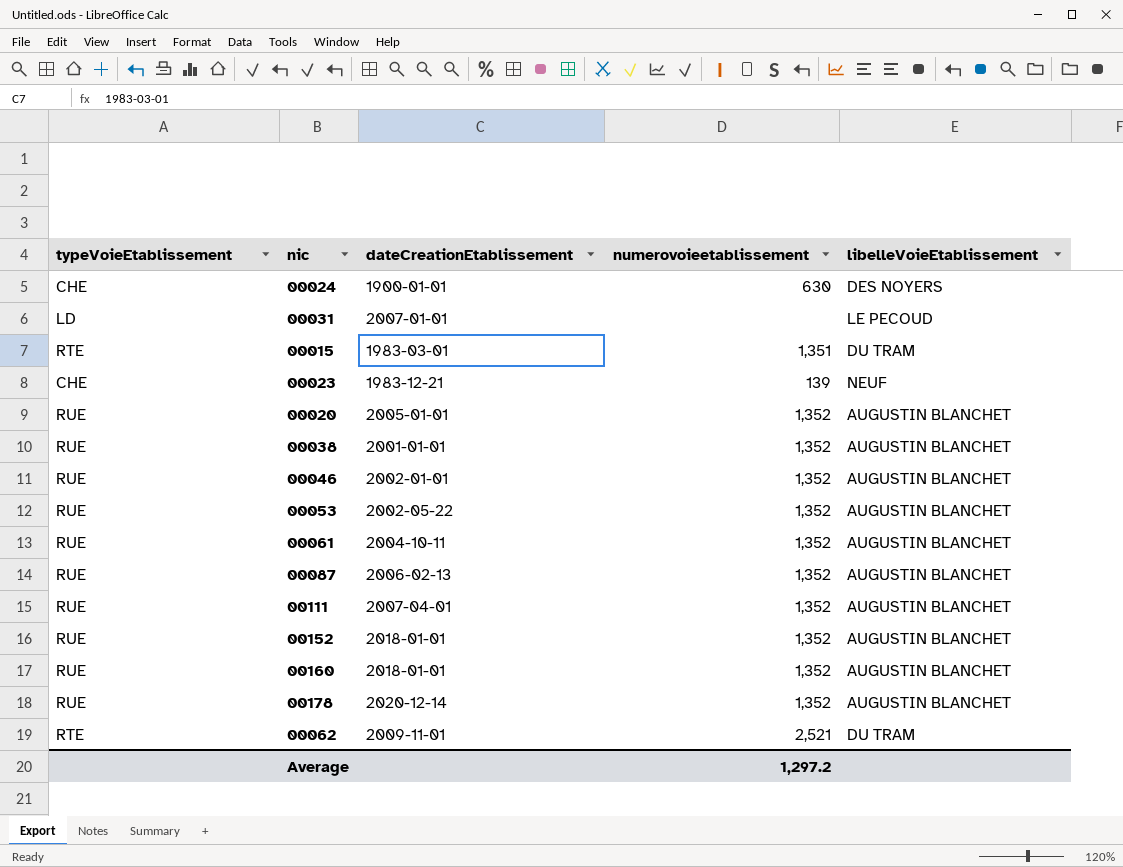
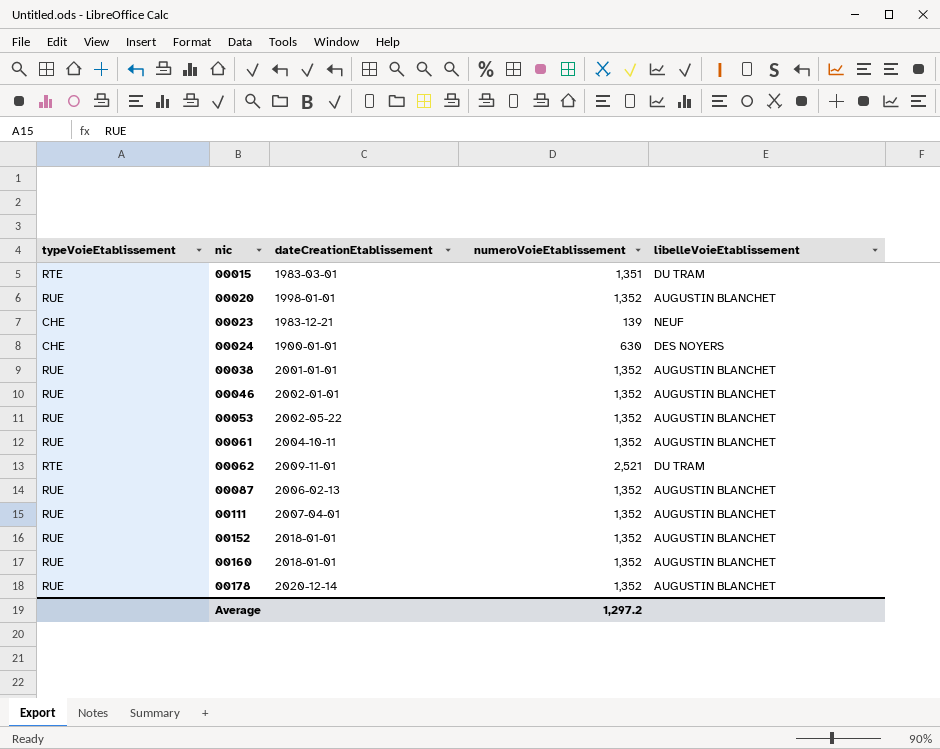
row order: none -> nic ascending
column name: numerovoieetablissement -> numeroVoieEtablissement
row 00031: LD | 2007-01-01 | none | LE PECOUD -> none
00020 | dateCreationEtablissement: 2005-01-01 -> 1998-01-01

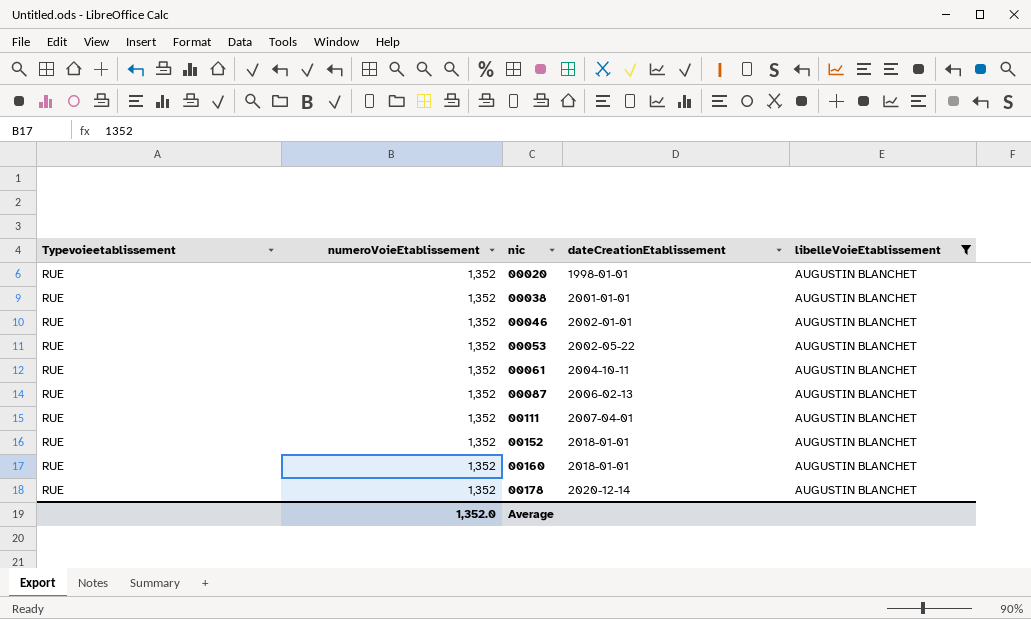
filter: none -> libelleVoieEtablissement = AUGUSTIN BLANCHET
column name: typeVoieEtablissement -> Typevoieetablissement
column numeroVoieEtablissement | position: 4 -> 2
Average | numeroVoieEtablissement: 1,297.2 -> 1,352.0

